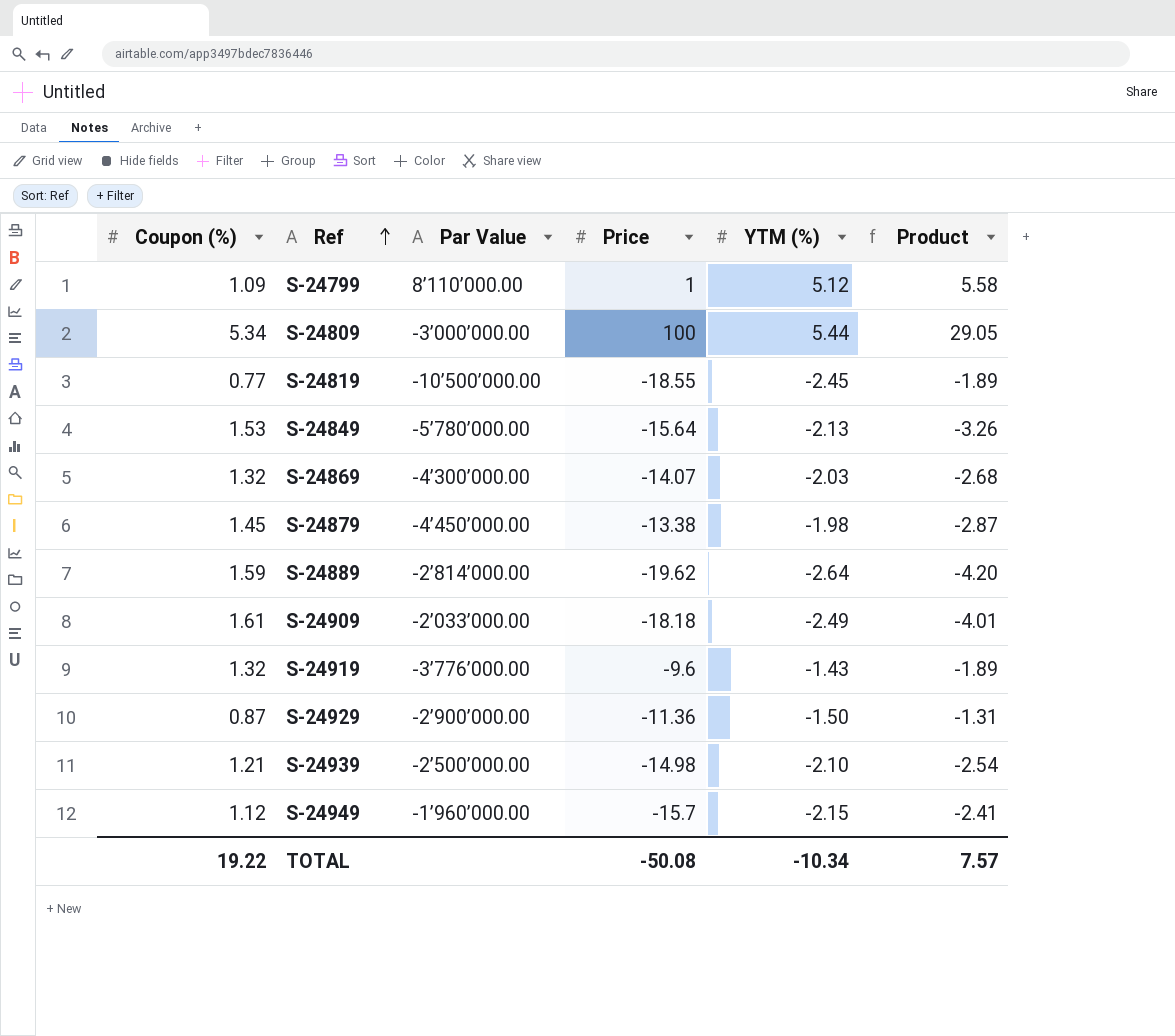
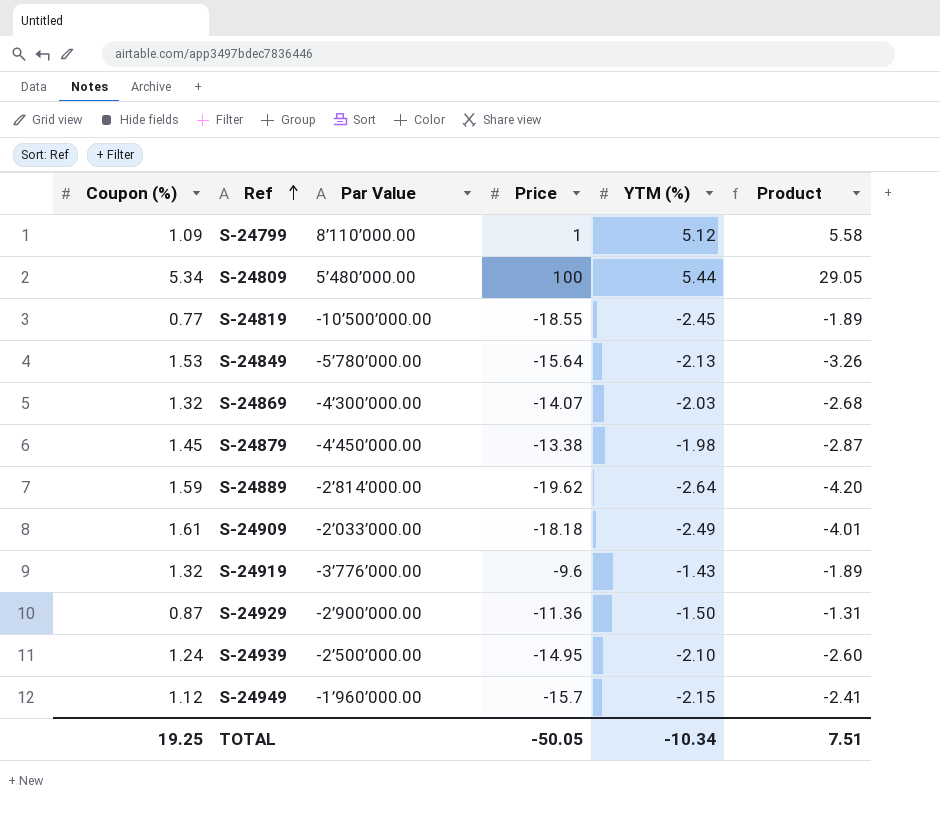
S-24809 | Par Value: -3’000’000.00 -> 5’480’000.00
S-24939 | Coupon (%): 1.21 -> 1.24
S-24939 | Price: -14.98 -> -14.95
S-24939 | Product: -2.54 -> -2.60
TOTAL | Coupon (%): 19.22 -> 19.25
TOTAL | Price: -50.08 -> -50.05
TOTAL | Product: 7.57 -> 7.51

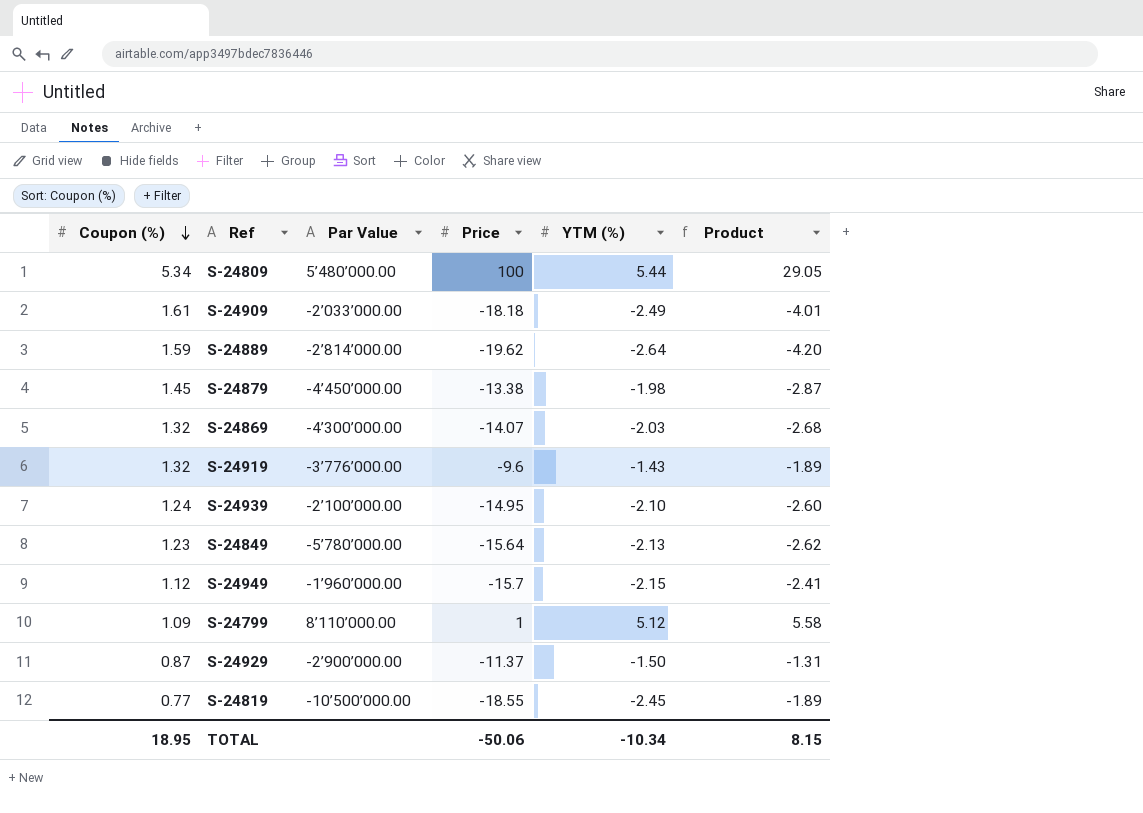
row order: Ref ascending -> Coupon (%) descending
S-24939 | Par Value: -2’500’000.00 -> -2’100’000.00
S-24849 | Coupon (%): 1.53 -> 1.23
S-24849 | Product: -3.26 -> -2.62
S-24929 | Price: -11.36 -> -11.37
TOTAL | Coupon (%): 19.25 -> 18.95
TOTAL | Price: -50.05 -> -50.06
TOTAL | Product: 7.51 -> 8.15

